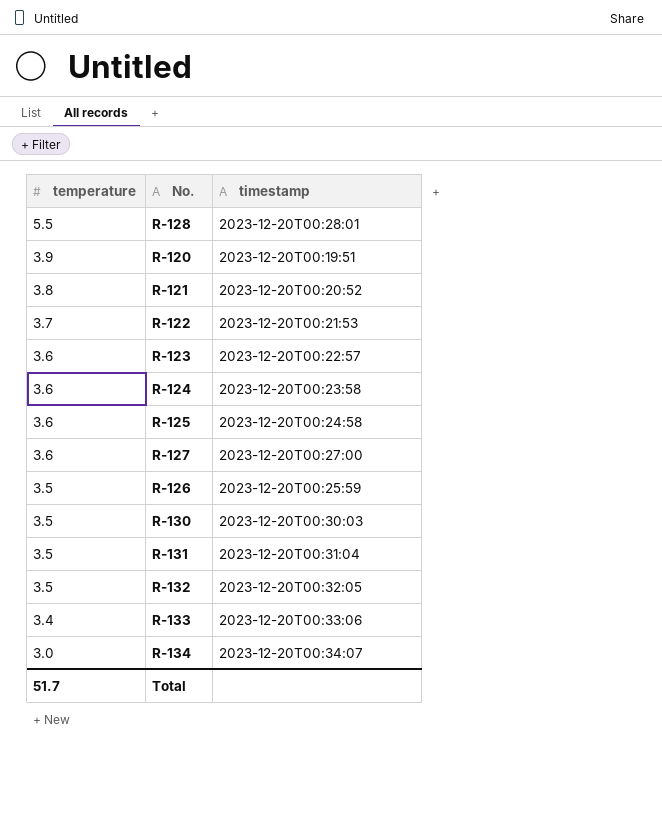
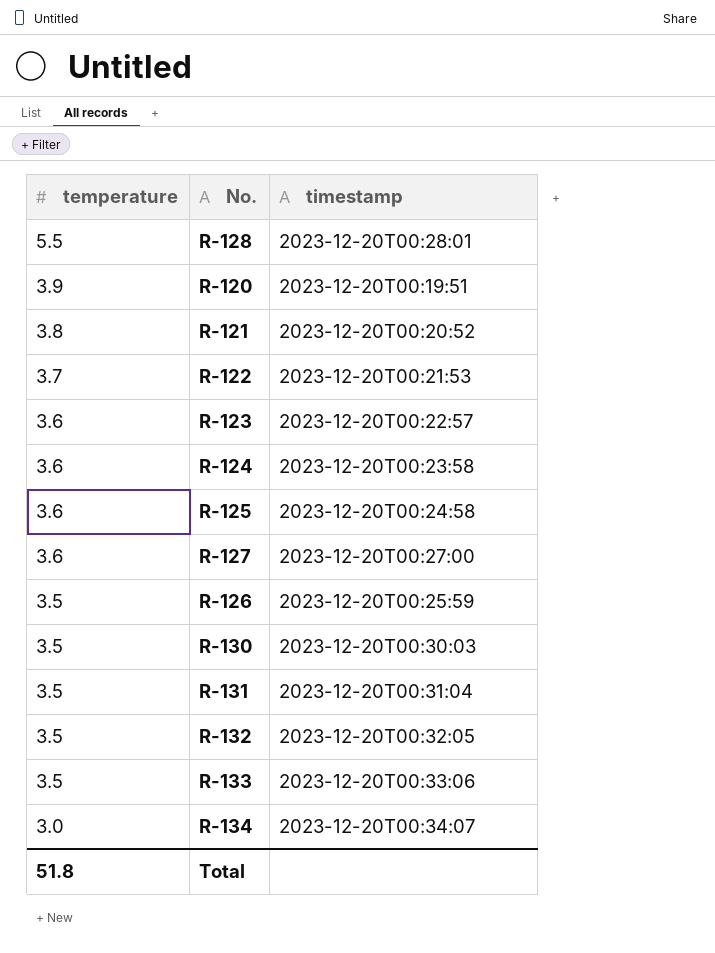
R-133 | temperature: 3.4 -> 3.5
Total | temperature: 51.7 -> 51.8

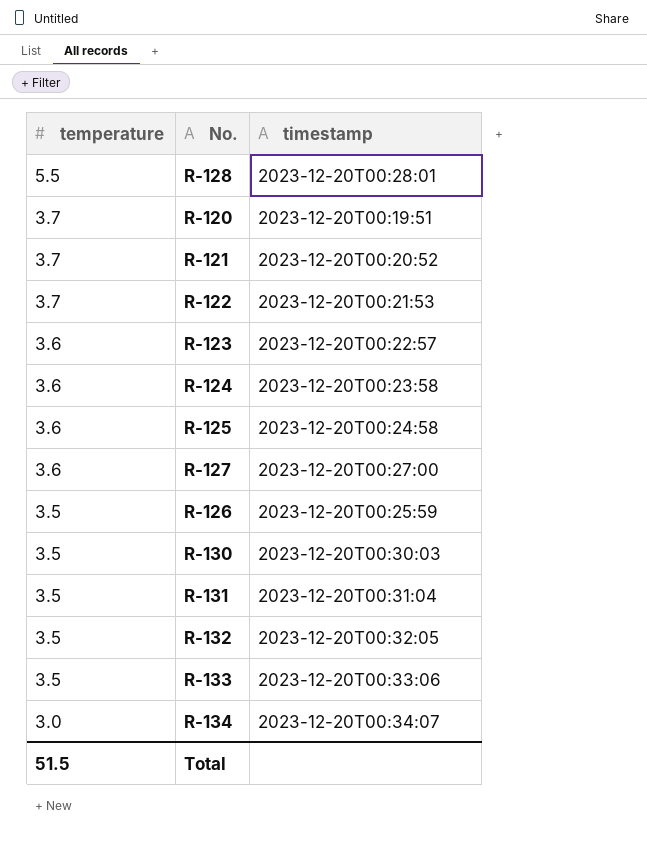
R-120 | temperature: 3.9 -> 3.7
R-121 | temperature: 3.8 -> 3.7
Total | temperature: 51.8 -> 51.5

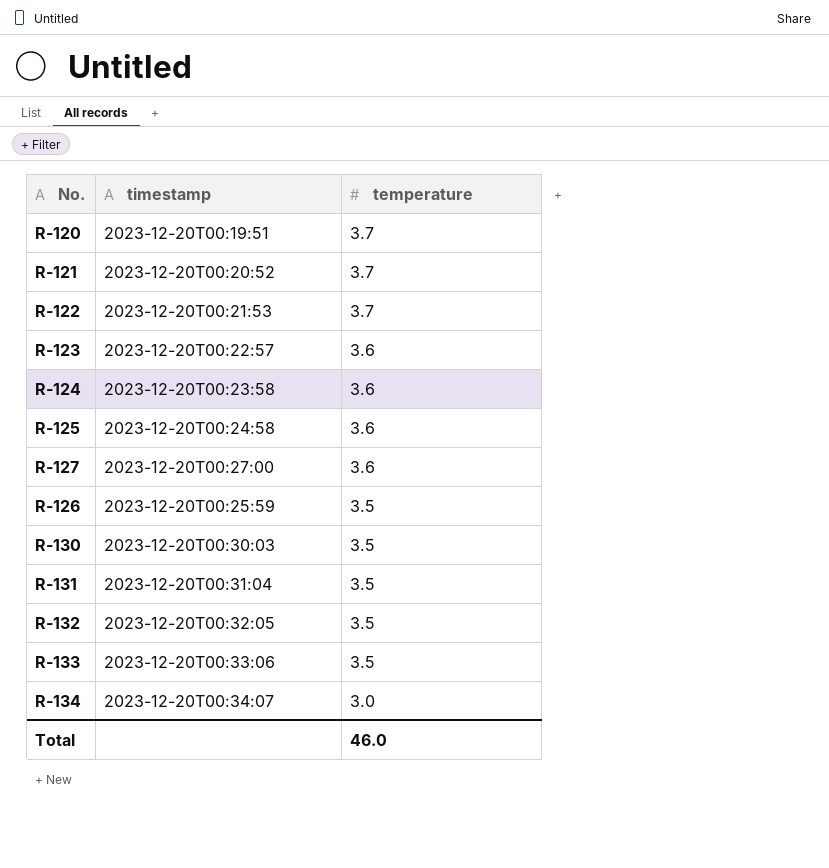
column temperature | position: 1 -> 3
row R-128: 5.5 | 2023-12-20T00:28:01 -> none
Total | temperature: 51.5 -> 46.0

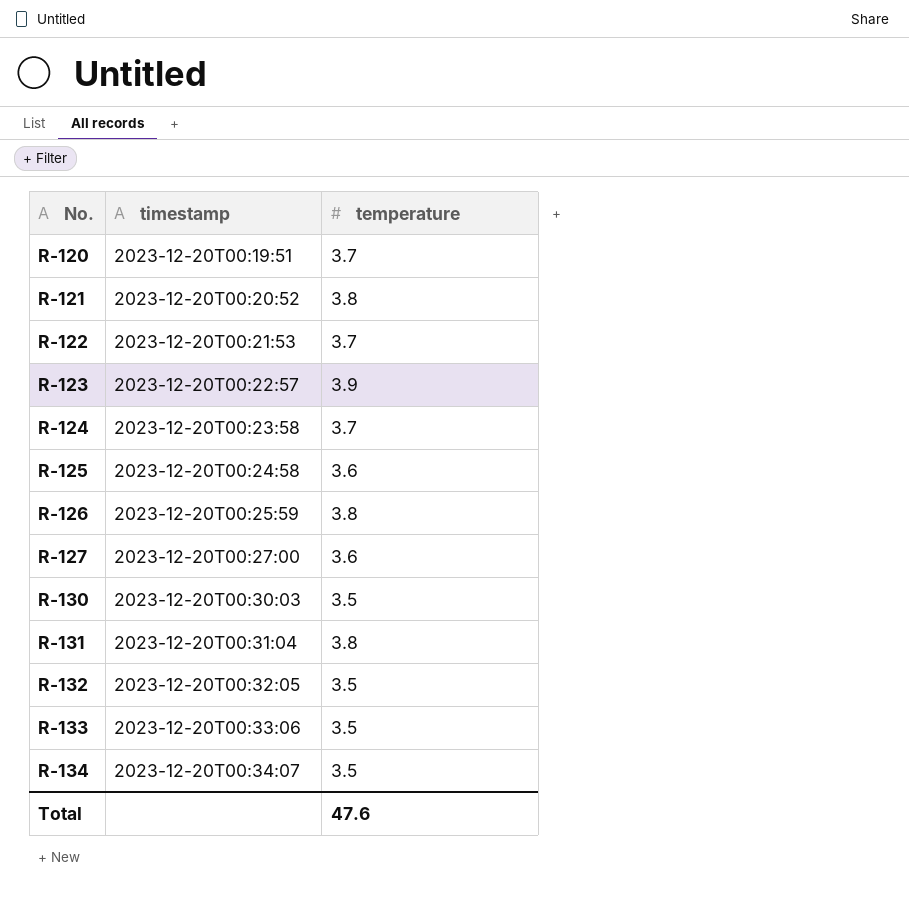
row order: temperature descending -> No. ascending
R-121 | temperature: 3.7 -> 3.8
R-123 | temperature: 3.6 -> 3.9
R-124 | temperature: 3.6 -> 3.7
R-126 | temperature: 3.5 -> 3.8
R-131 | temperature: 3.5 -> 3.8
R-134 | temperature: 3.0 -> 3.5
Total | temperature: 46.0 -> 47.6

